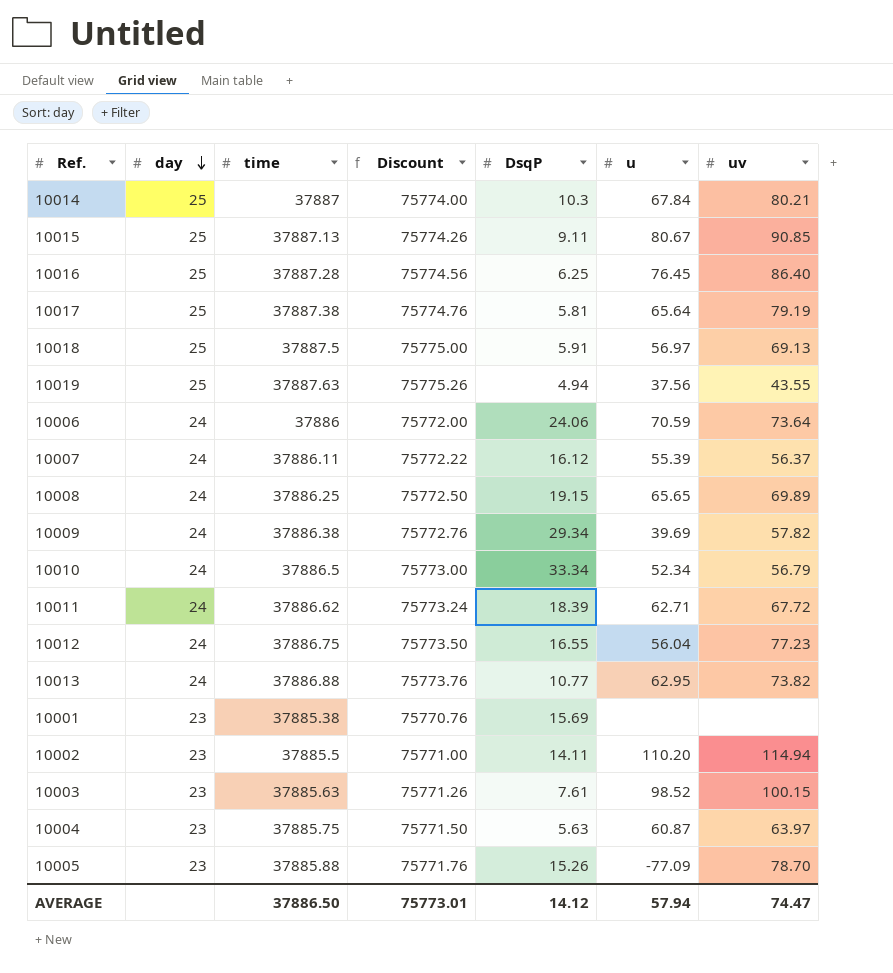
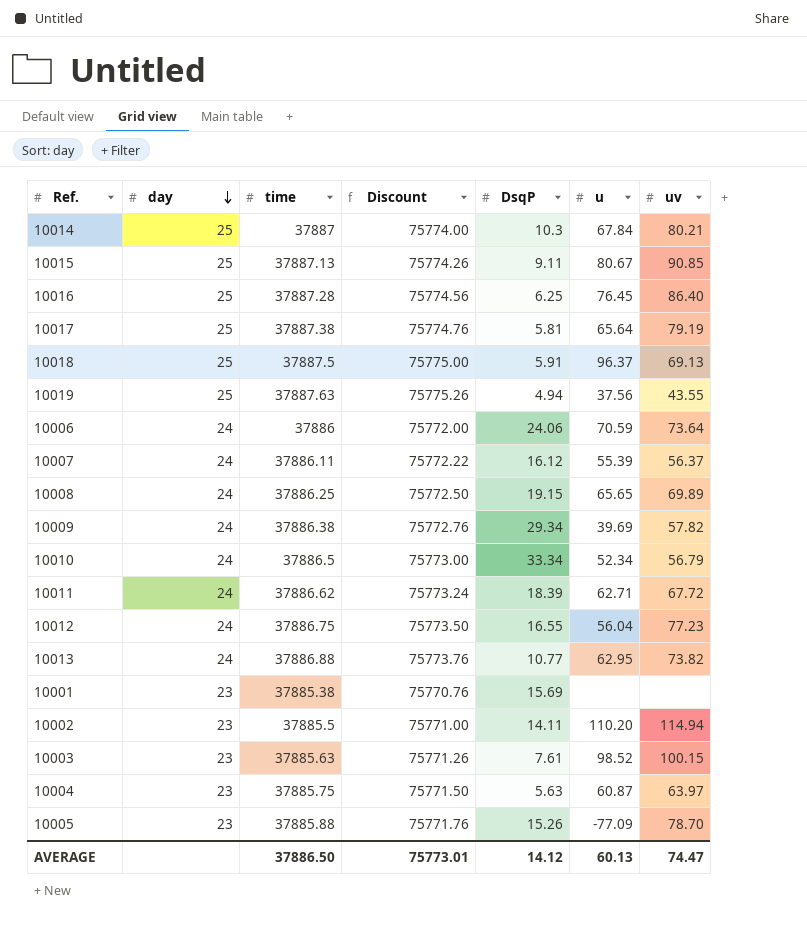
10018 | u: 56.97 -> 96.37
AVERAGE | u: 57.94 -> 60.13

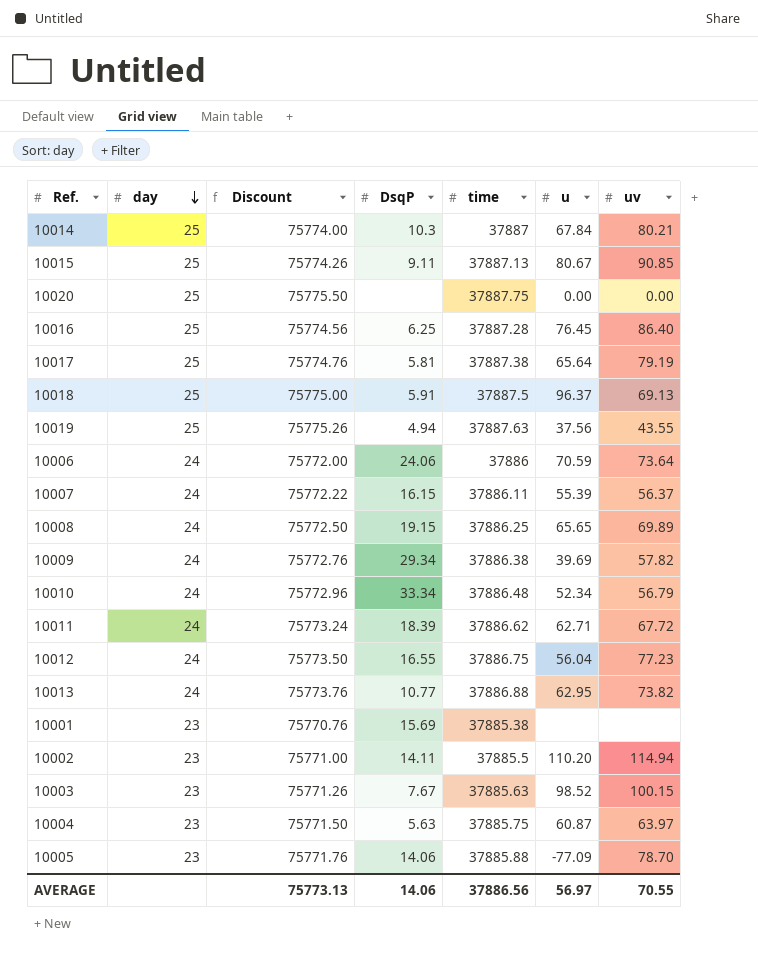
column time | position: 3 -> 5
row 10020: none -> 25 | 75775.50 | none | 37887.75 | 0.00 | 0.00
10007 | DsqP: 16.12 -> 16.15
10010 | Discount: 75773.00 -> 75772.96
10010 | time: 37886.5 -> 37886.48
10003 | DsqP: 7.61 -> 7.67
10005 | DsqP: 15.26 -> 14.06
AVERAGE | Discount: 75773.01 -> 75773.13
AVERAGE | DsqP: 14.12 -> 14.06
AVERAGE | time: 37886.50 -> 37886.56
AVERAGE | u: 60.13 -> 56.97
AVERAGE | uv: 74.47 -> 70.55

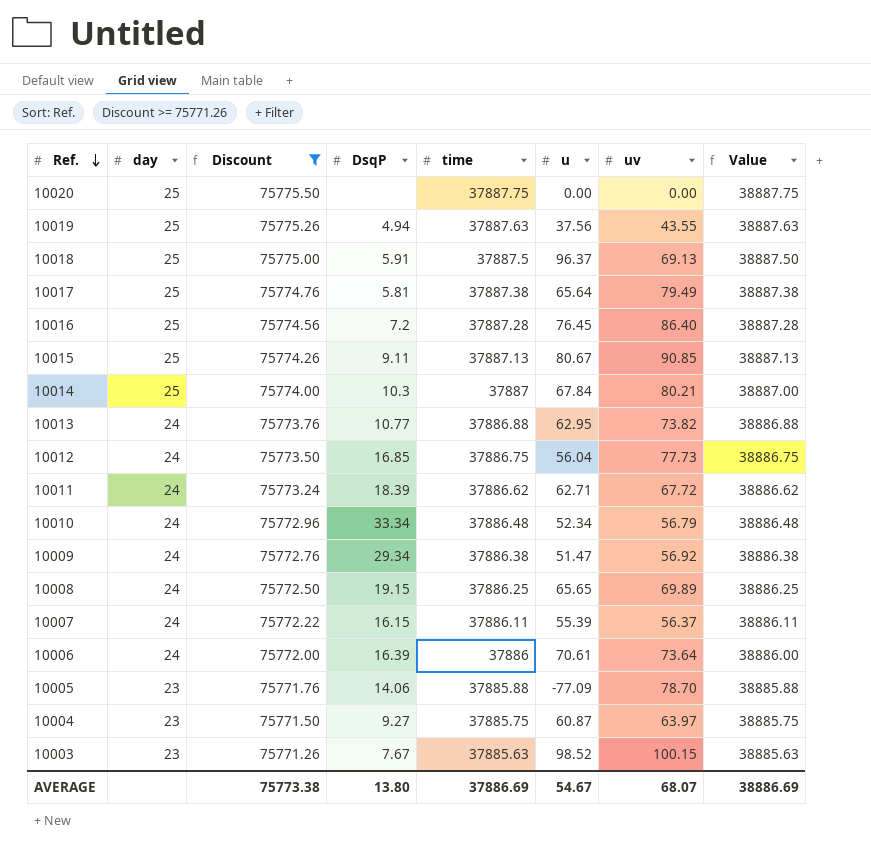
filter: none -> Discount >= 75771.26
row order: day descending -> Ref. descending
column Value | formula: none -> [time] + 1000
10017 | uv: 79.19 -> 79.49
10016 | DsqP: 6.25 -> 7.2
10012 | DsqP: 16.55 -> 16.85
10012 | uv: 77.23 -> 77.73
10009 | u: 39.69 -> 51.47
10009 | uv: 57.82 -> 56.92
10006 | DsqP: 24.06 -> 16.39
10006 | u: 70.59 -> 70.61
10004 | DsqP: 5.63 -> 9.27
AVERAGE | Discount: 75773.13 -> 75773.38
AVERAGE | DsqP: 14.06 -> 13.80
AVERAGE | time: 37886.56 -> 37886.69
AVERAGE | u: 56.97 -> 54.67
AVERAGE | uv: 70.55 -> 68.07

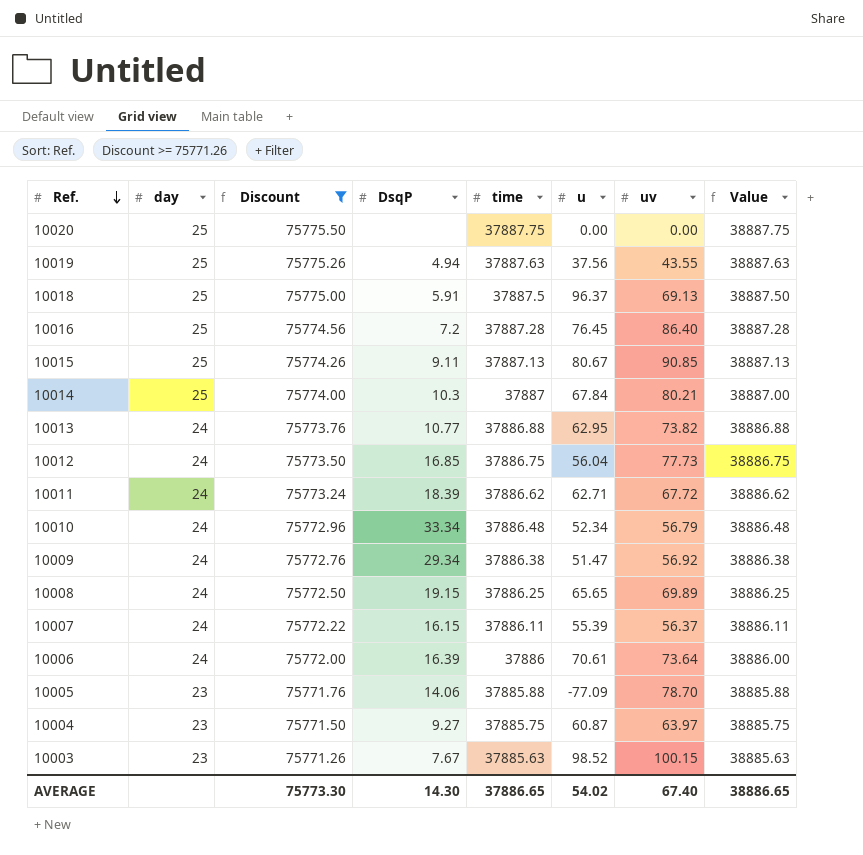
row 10017: 25 | 75774.76 | 5.81 | 37887.38 | 65.64 | 79.49 | 38887.38 -> none
AVERAGE | Discount: 75773.38 -> 75773.30
AVERAGE | DsqP: 13.80 -> 14.30
AVERAGE | time: 37886.69 -> 37886.65
AVERAGE | u: 54.67 -> 54.02
AVERAGE | uv: 68.07 -> 67.40
AVERAGE | Value: 38886.69 -> 38886.65

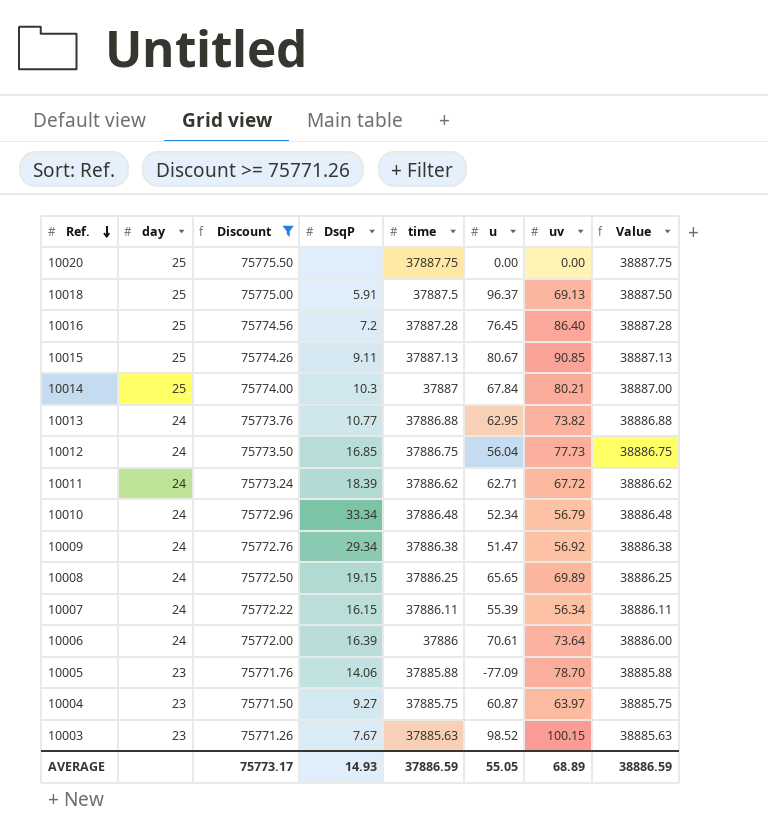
row 10019: 25 | 75775.26 | 4.94 | 37887.63 | 37.56 | 43.55 | 38887.63 -> none
10007 | uv: 56.37 -> 56.34
AVERAGE | Discount: 75773.30 -> 75773.17
AVERAGE | DsqP: 14.30 -> 14.93
AVERAGE | time: 37886.65 -> 37886.59
AVERAGE | u: 54.02 -> 55.05
AVERAGE | uv: 67.40 -> 68.89
AVERAGE | Value: 38886.65 -> 38886.59

